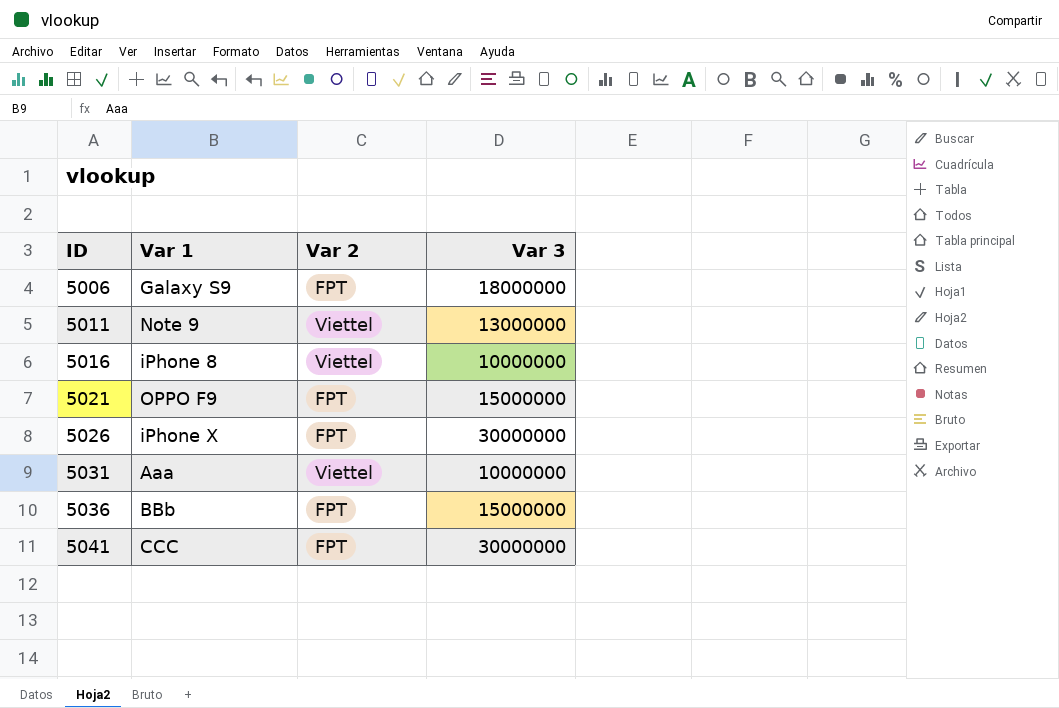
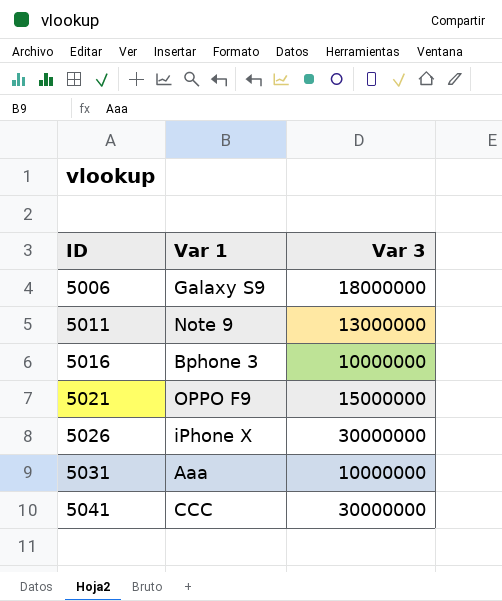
column Var 2 | position: 3 -> none
row 5036: BBb | FPT | 15000000 -> none
5016 | Var 1: iPhone 8 -> Bphone 3

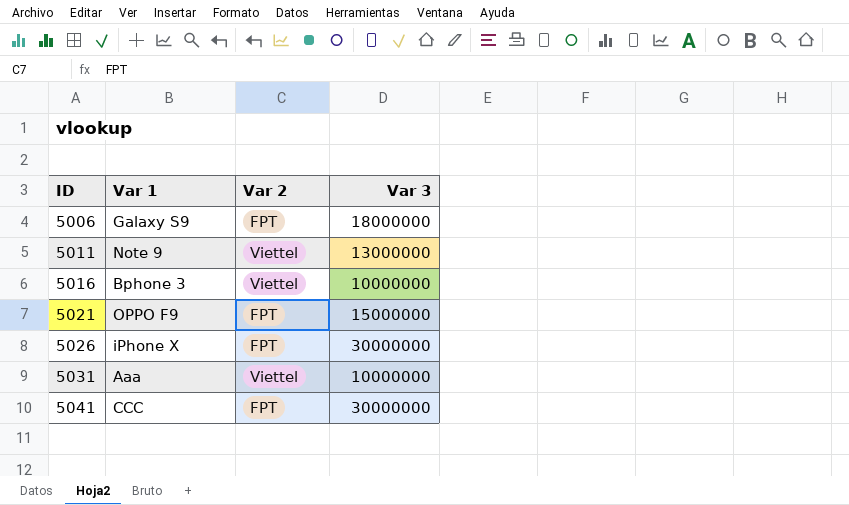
column Var 2 | position: none -> 3

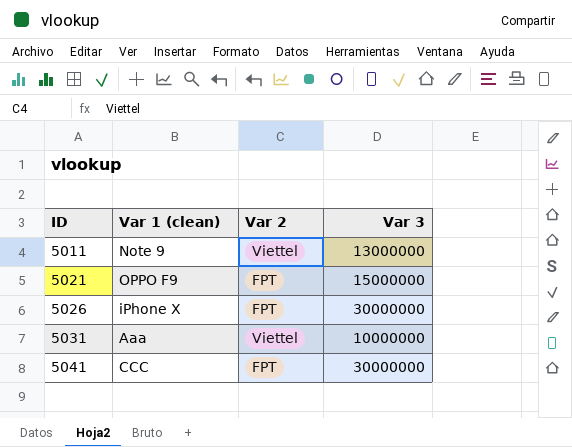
column name: Var 1 -> Var 1 (clean)
row 5006: Galaxy S9 | FPT | 18000000 -> none
row 5016: Bphone 3 | Viettel | 10000000 -> none

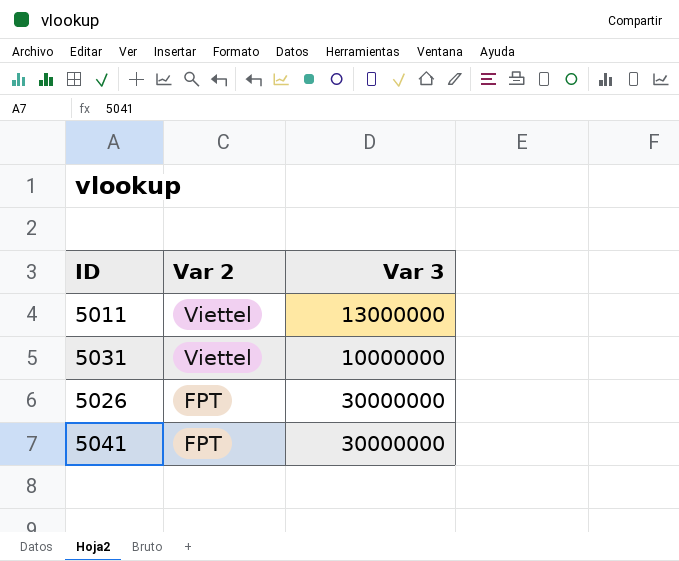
row order: ID ascending -> Var 2 descending
column Var 1 (clean) | position: 2 -> none
row 5021: OPPO F9 | FPT | 15000000 -> none

